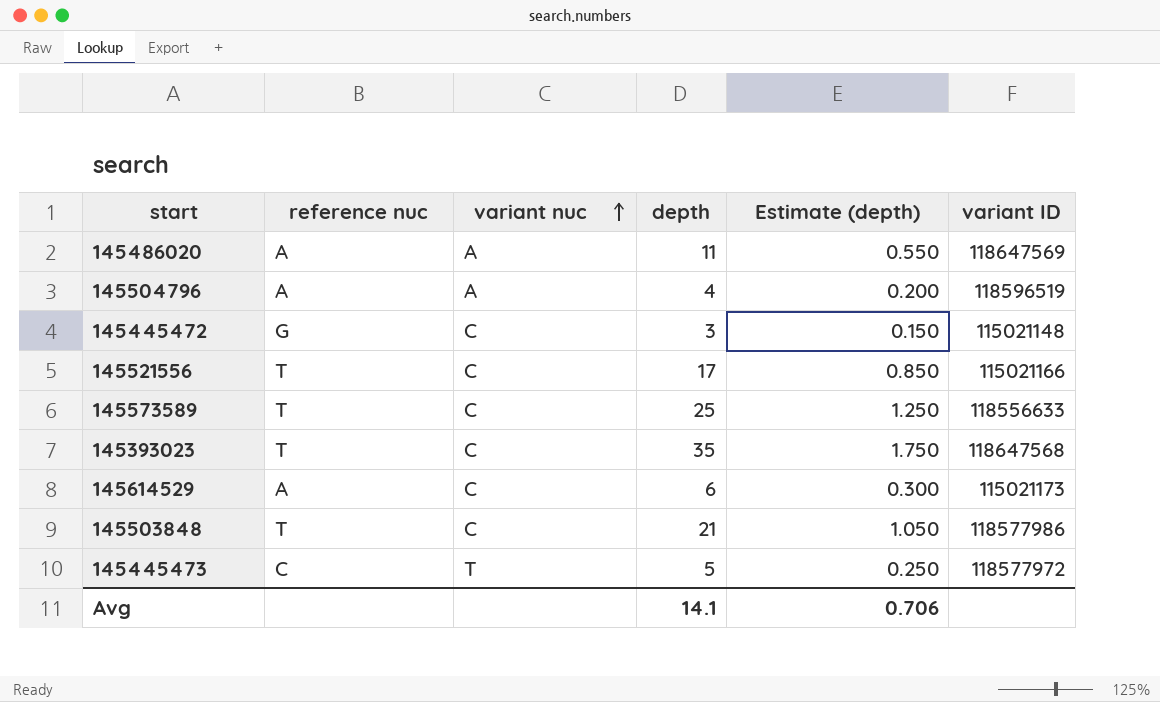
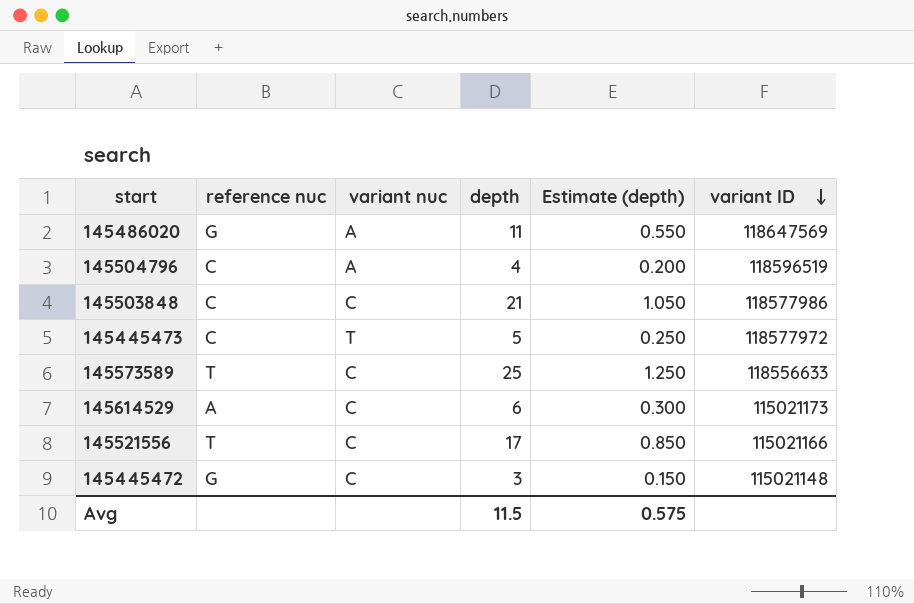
row order: variant nuc ascending -> variant ID descending
row 145393023: T | C | 35 | 1.750 | 118647568 -> none
145486020 | reference nuc: A -> G
145504796 | reference nuc: A -> C
145503848 | reference nuc: T -> C
Avg | depth: 14.1 -> 11.5
Avg | Estimate (depth): 0.706 -> 0.575

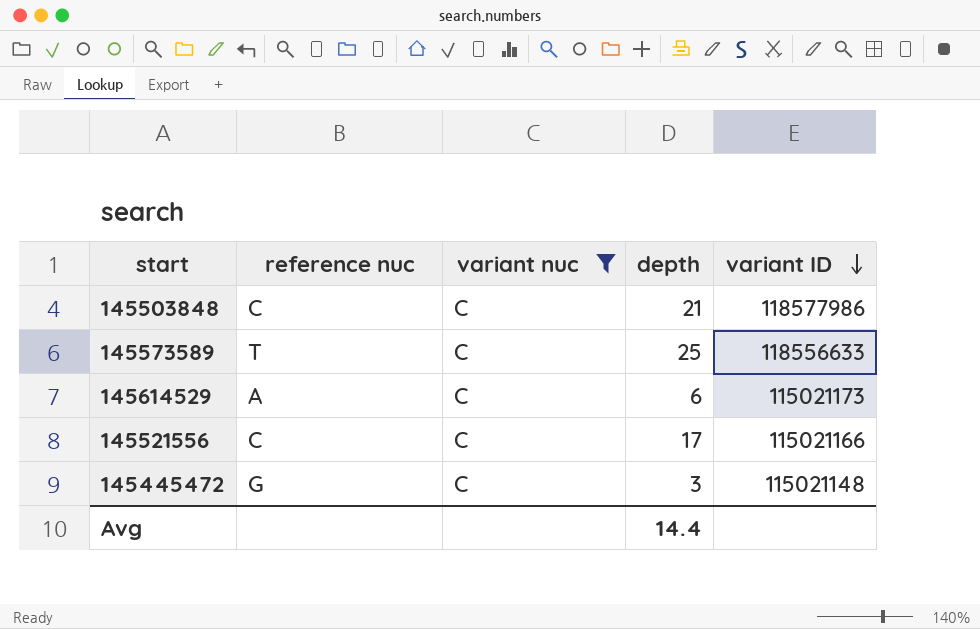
filter: none -> variant nuc = C
column Estimate (depth) | formula: [depth] * 0.05 -> none
145521556 | reference nuc: T -> C
Avg | depth: 11.5 -> 14.4

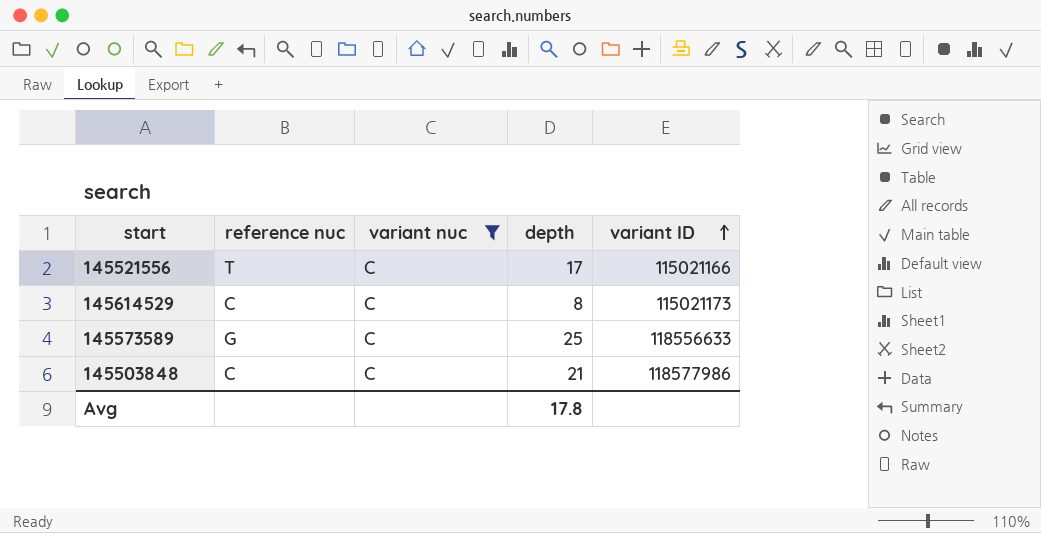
row order: variant ID descending -> variant ID ascending
row 145445472: G | C | 3 | 115021148 -> none
145521556 | reference nuc: C -> T
145614529 | reference nuc: A -> C
145614529 | depth: 6 -> 8
145573589 | reference nuc: T -> G
Avg | depth: 14.4 -> 17.8

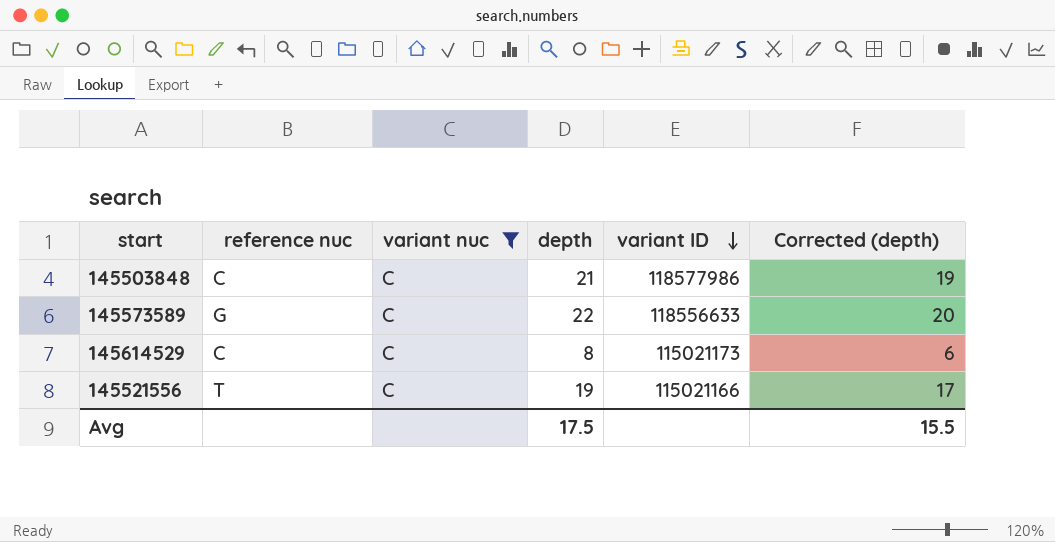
row order: variant ID ascending -> variant ID descending
column Corrected (depth) | formula: none -> [depth] - 2
145573589 | depth: 25 -> 22
145521556 | depth: 17 -> 19
Avg | depth: 17.8 -> 17.5

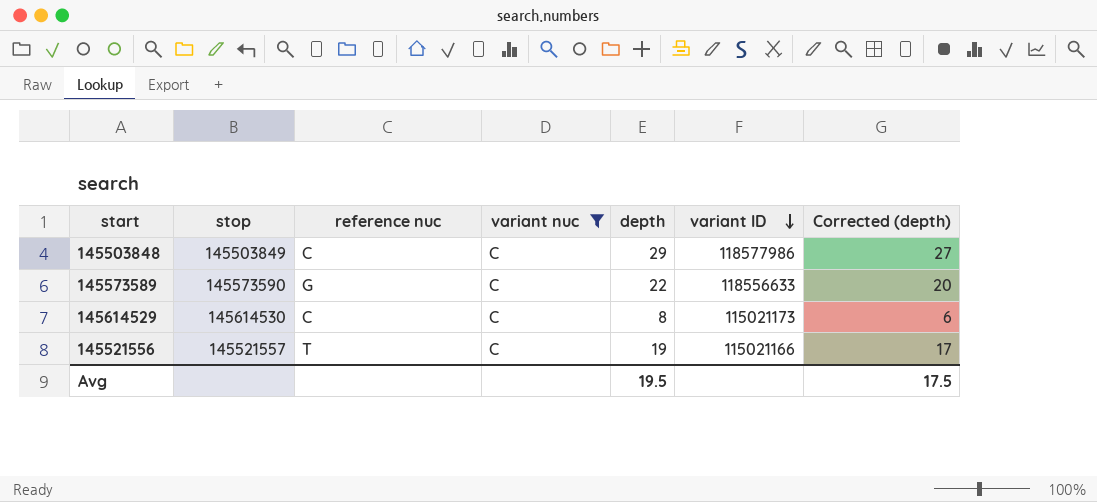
column stop | position: none -> 2
145503848 | depth: 21 -> 29
145503848 | Corrected (depth): 19 -> 27
Avg | depth: 17.5 -> 19.5
Avg | Corrected (depth): 15.5 -> 17.5

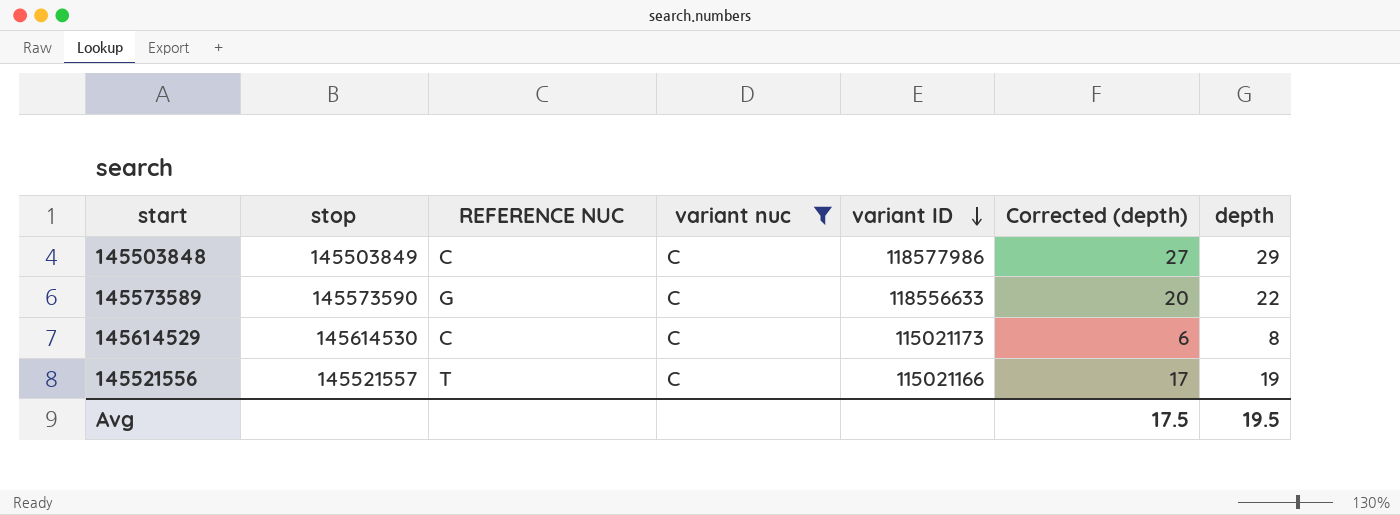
column name: reference nuc -> REFERENCE NUC
column depth | position: 5 -> 7

